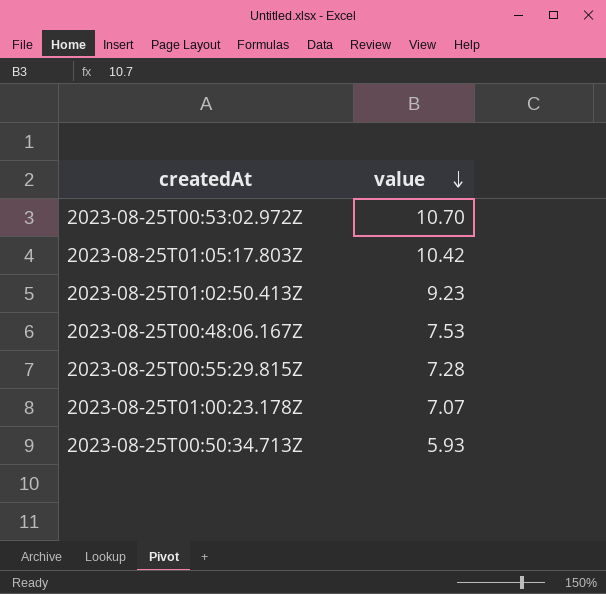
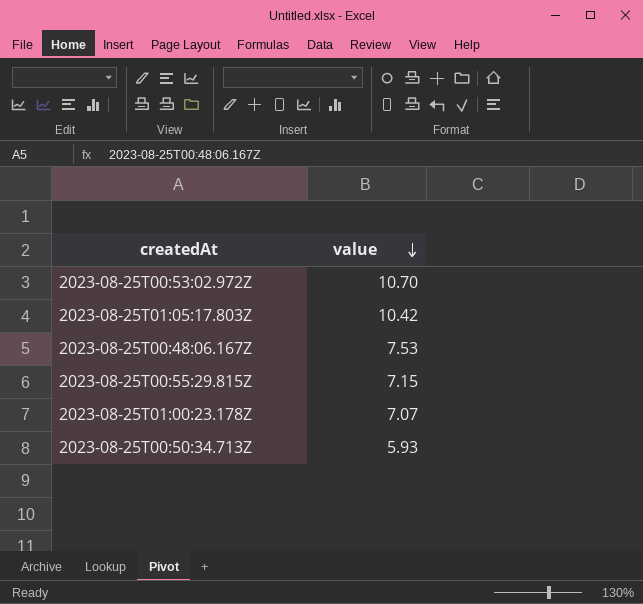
row 2023-08-25T01:02:50.413Z: 9.23 -> none
2023-08-25T00:55:29.815Z | value: 7.28 -> 7.15

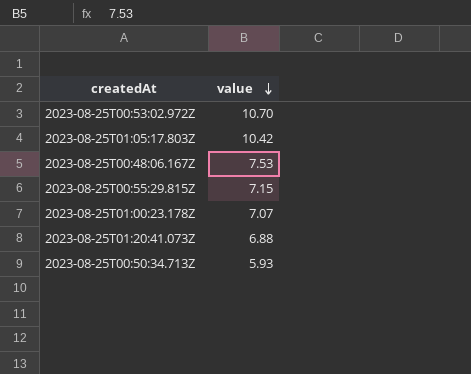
row 2023-08-25T01:20:41.073Z: none -> 6.88

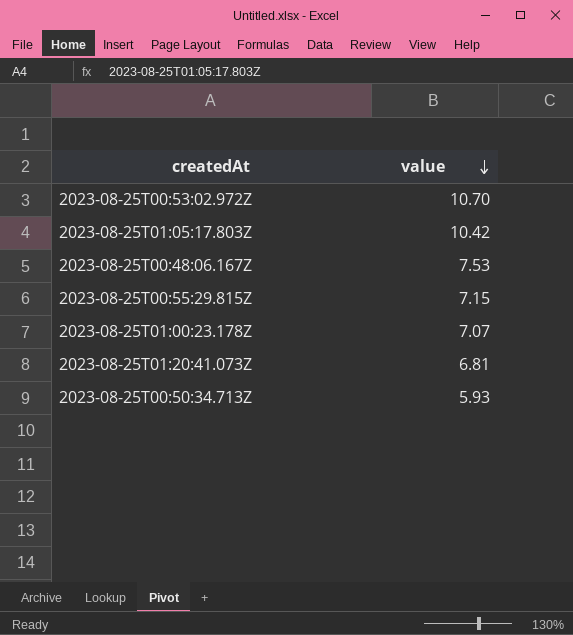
2023-08-25T01:20:41.073Z | value: 6.88 -> 6.81

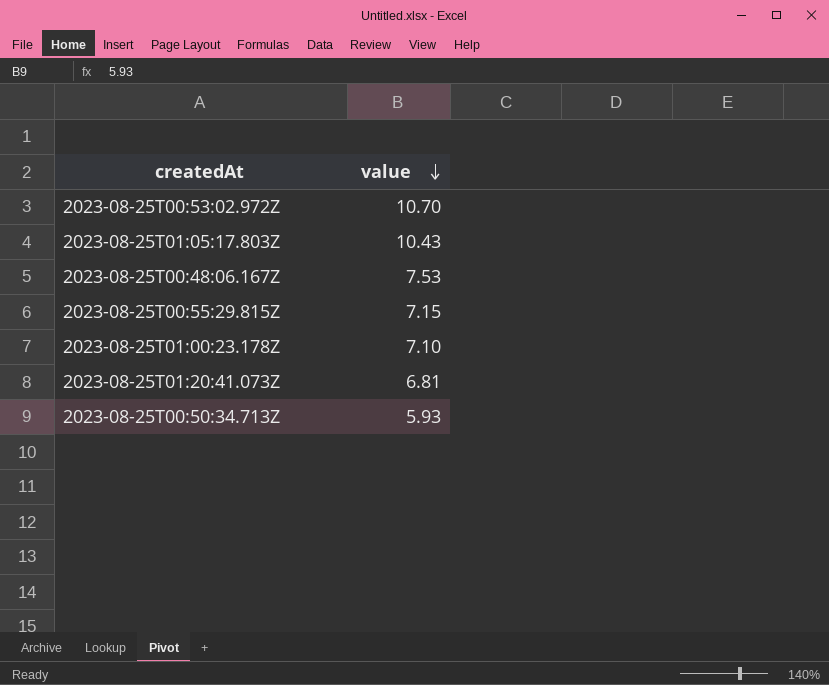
2023-08-25T01:05:17.803Z | value: 10.42 -> 10.43
2023-08-25T01:00:23.178Z | value: 7.07 -> 7.10

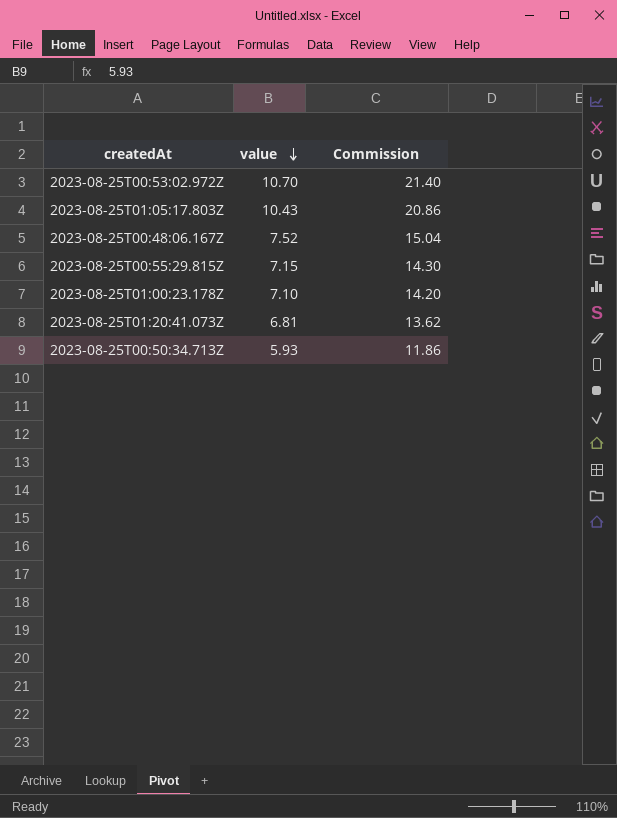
column Commission | formula: none -> [value] * 2
2023-08-25T00:48:06.167Z | value: 7.53 -> 7.52

